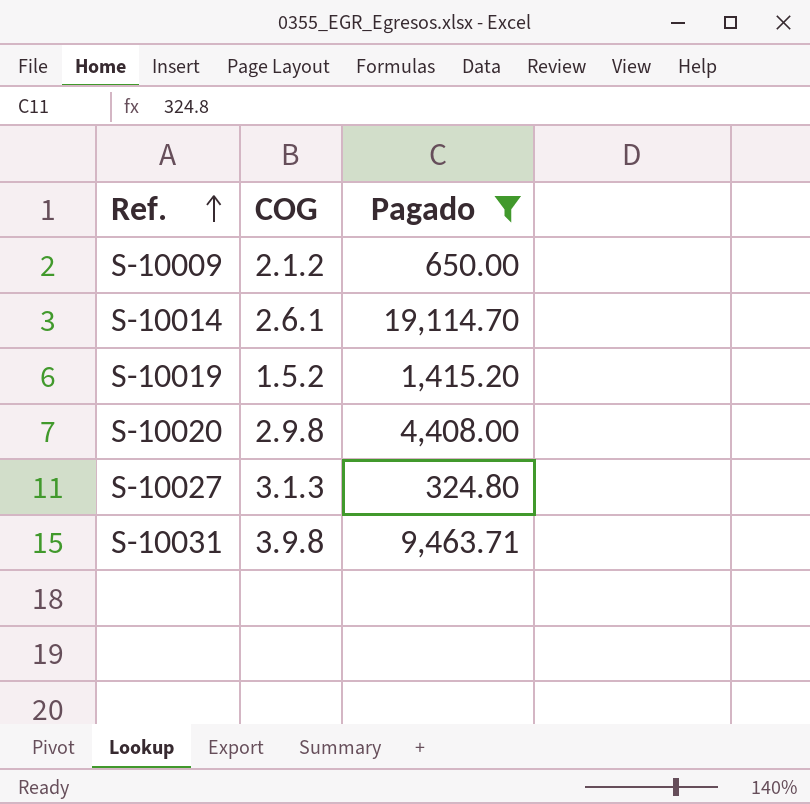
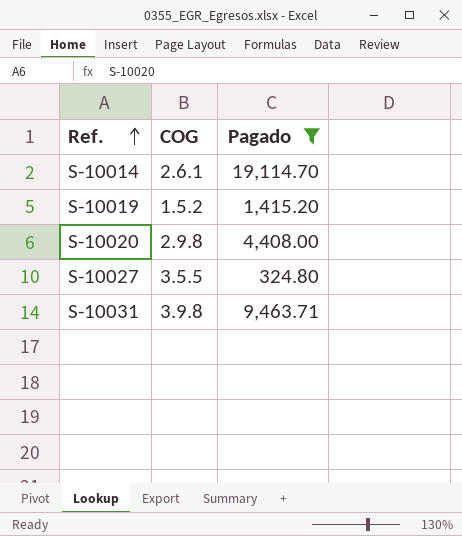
row S-10009: 2.1.2 | 650.00 -> none
S-10027 | COG: 3.1.3 -> 3.5.5

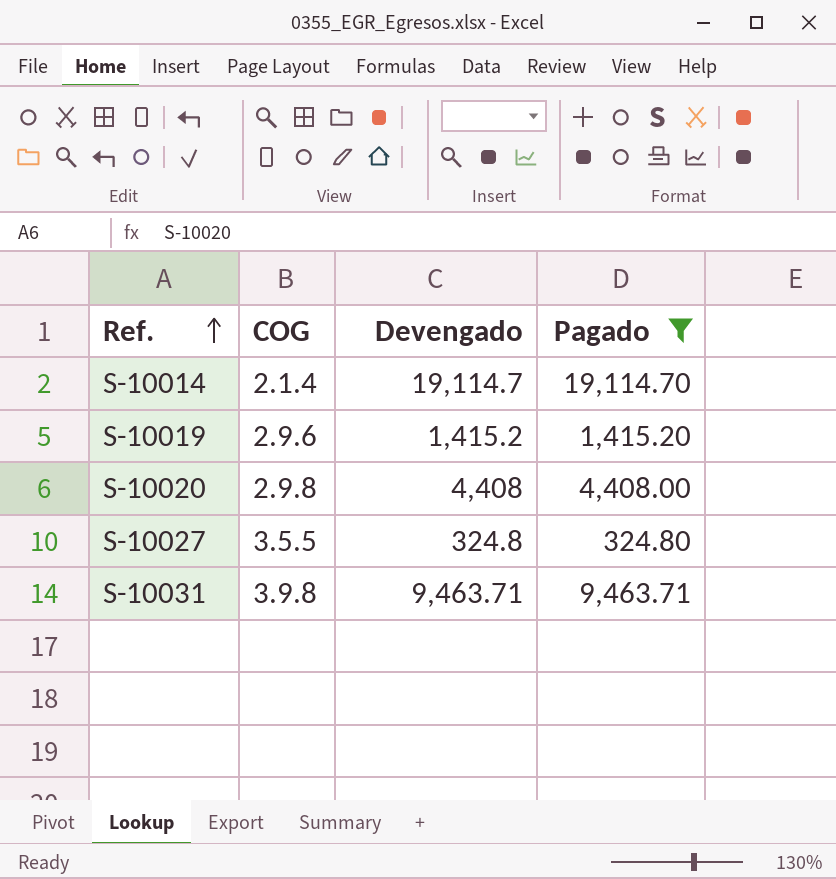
column Devengado | position: none -> 3
S-10014 | COG: 2.6.1 -> 2.1.4
S-10019 | COG: 1.5.2 -> 2.9.6

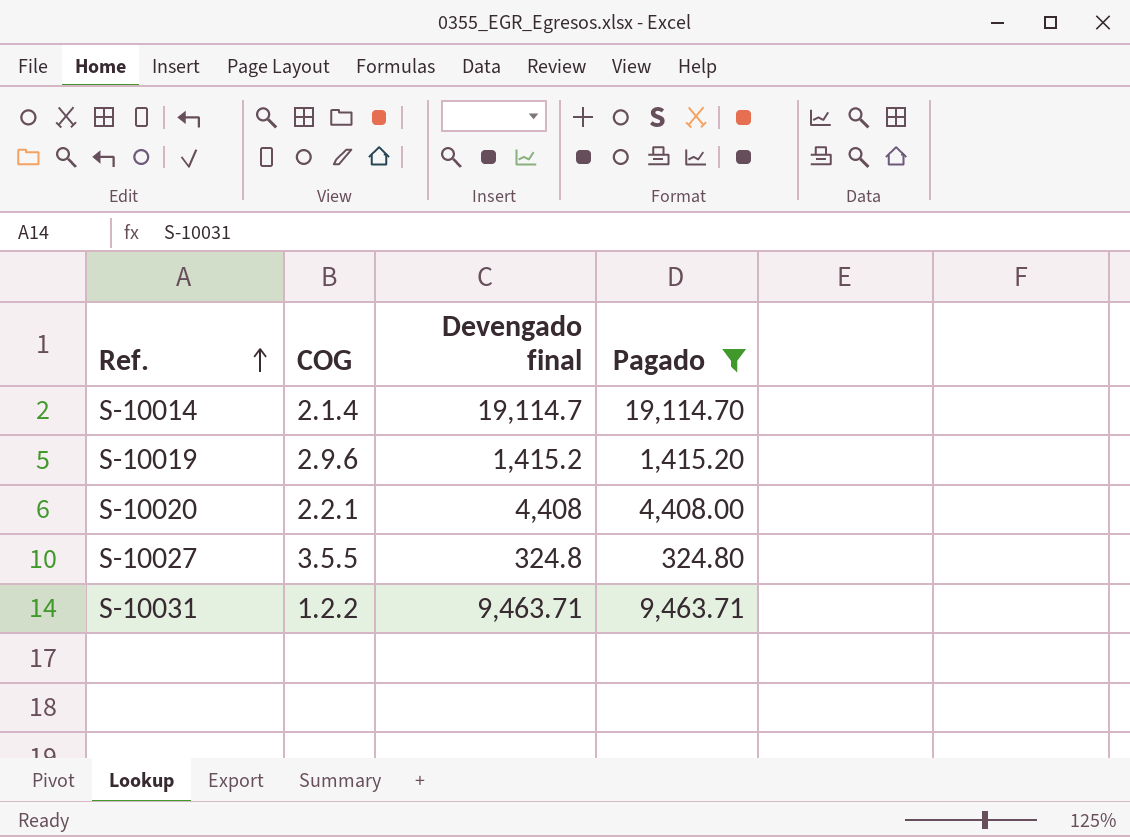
column name: Devengado -> Devengado final
S-10020 | COG: 2.9.8 -> 2.2.1
S-10031 | COG: 3.9.8 -> 1.2.2

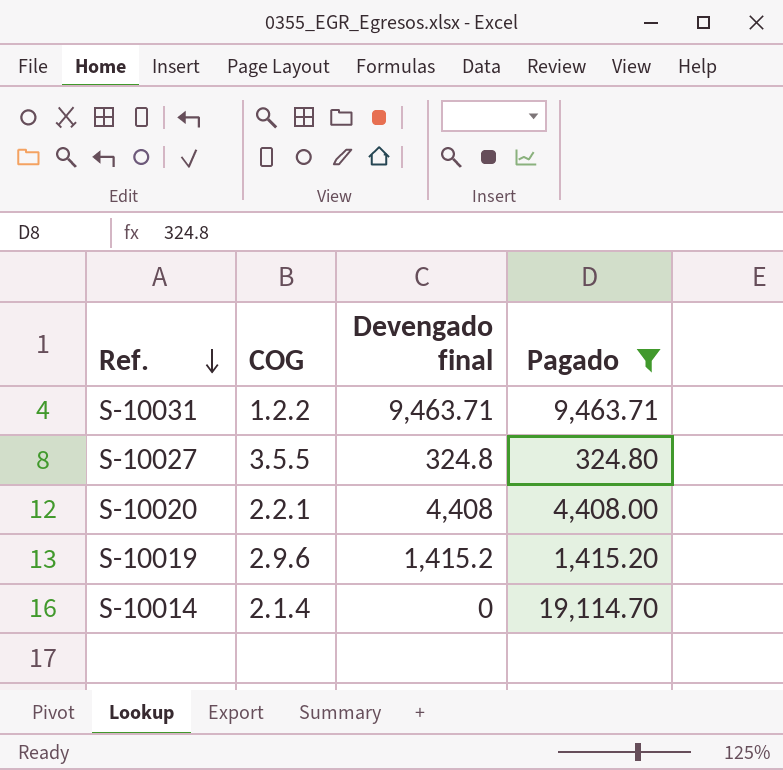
row order: Ref. ascending -> Ref. descending
S-10014 | Devengado final: 19,114.7 -> 0

